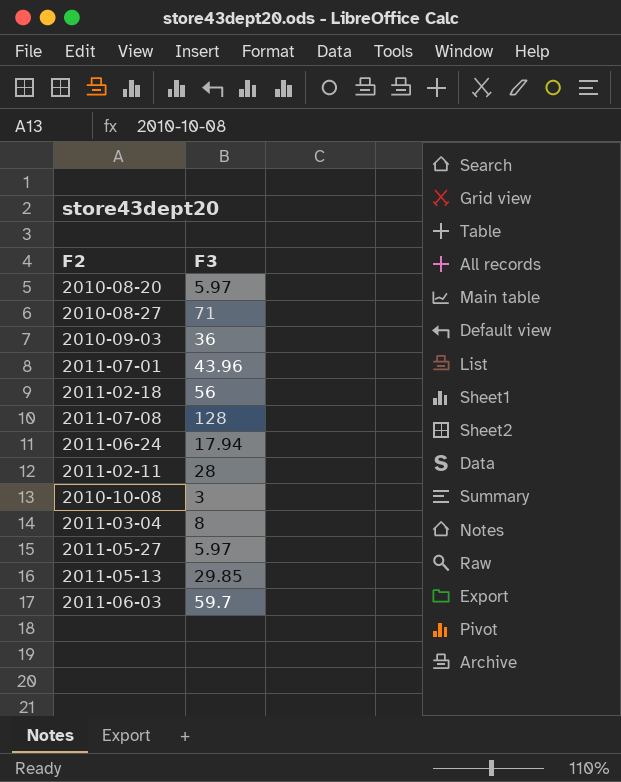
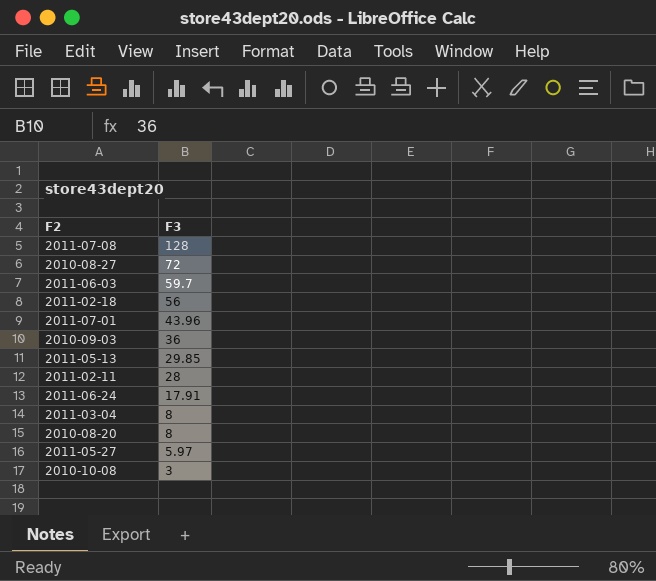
row order: none -> F3 descending
2010-08-27 | F3: 71 -> 72
2011-06-24 | F3: 17.94 -> 17.91
2010-08-20 | F3: 5.97 -> 8

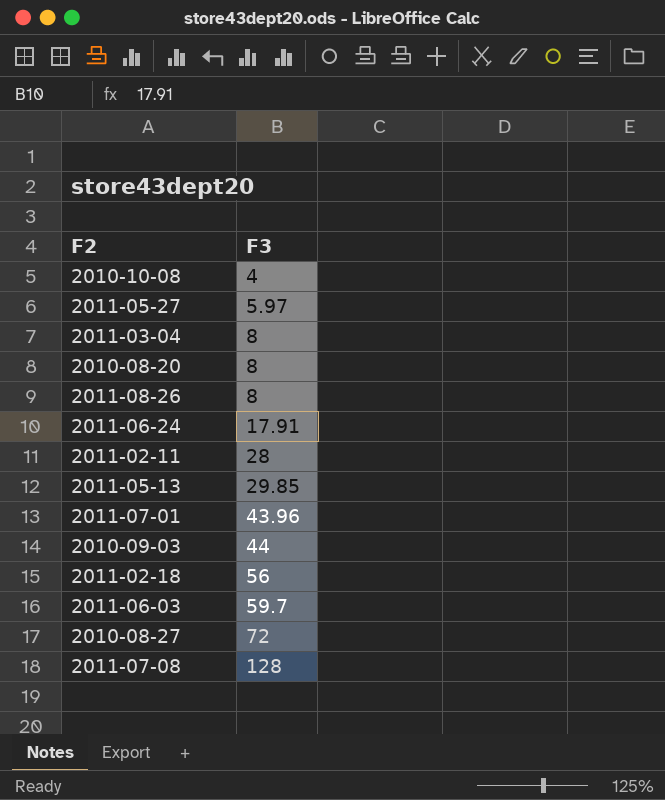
row order: F3 descending -> F3 ascending
2010-10-08 | F3: 3 -> 4
row 2011-08-26: none -> 8
2010-09-03 | F3: 36 -> 44

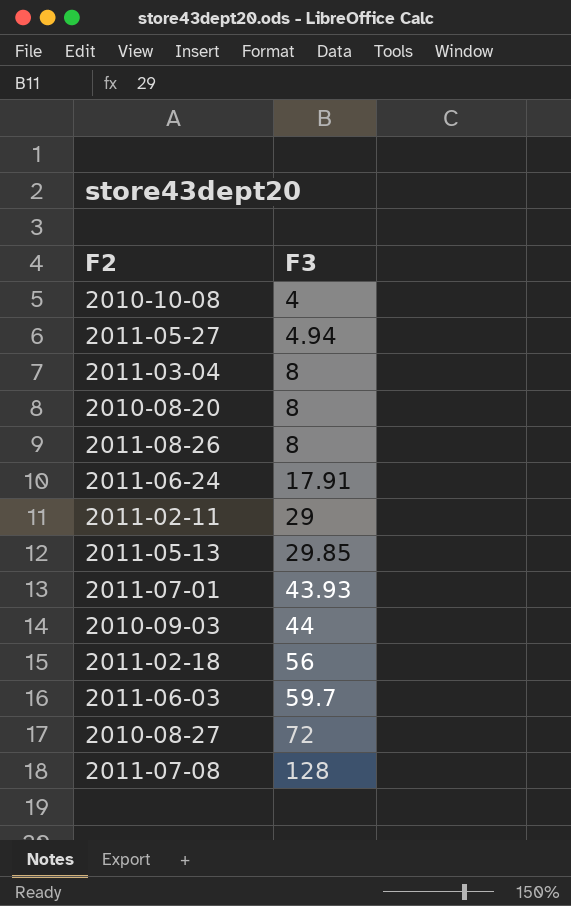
2011-05-27 | F3: 5.97 -> 4.94
2011-02-11 | F3: 28 -> 29
2011-07-01 | F3: 43.96 -> 43.93

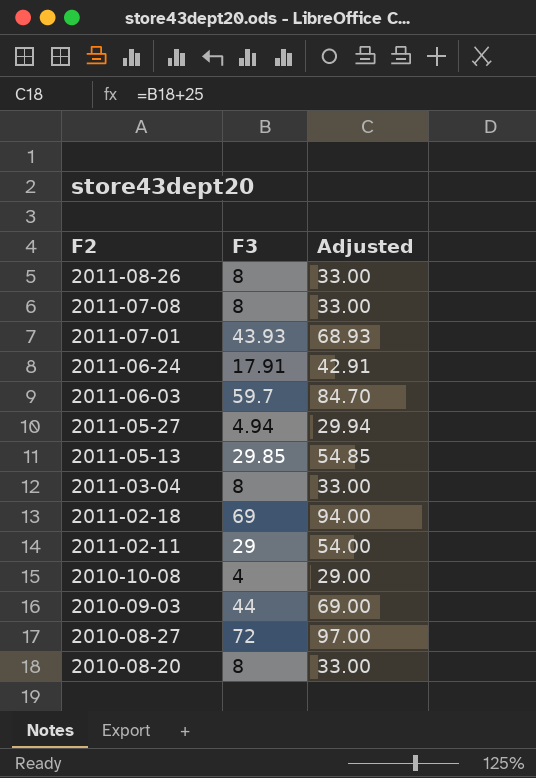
row order: F3 ascending -> F2 descending
column Adjusted | formula: none -> [F3] + 25
2011-07-08 | F3: 128 -> 8
2011-02-18 | F3: 56 -> 69

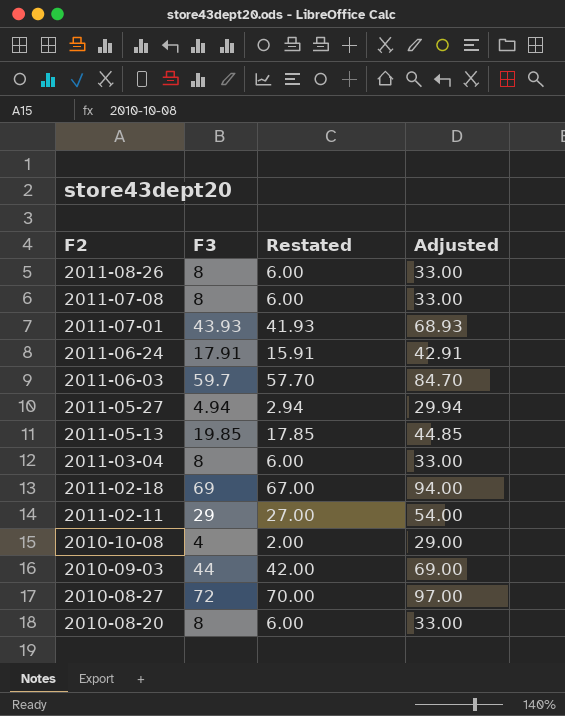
column Restated | formula: none -> [F3] - 2
2011-05-13 | F3: 29.85 -> 19.85
2011-05-13 | Adjusted: 54.85 -> 44.85

